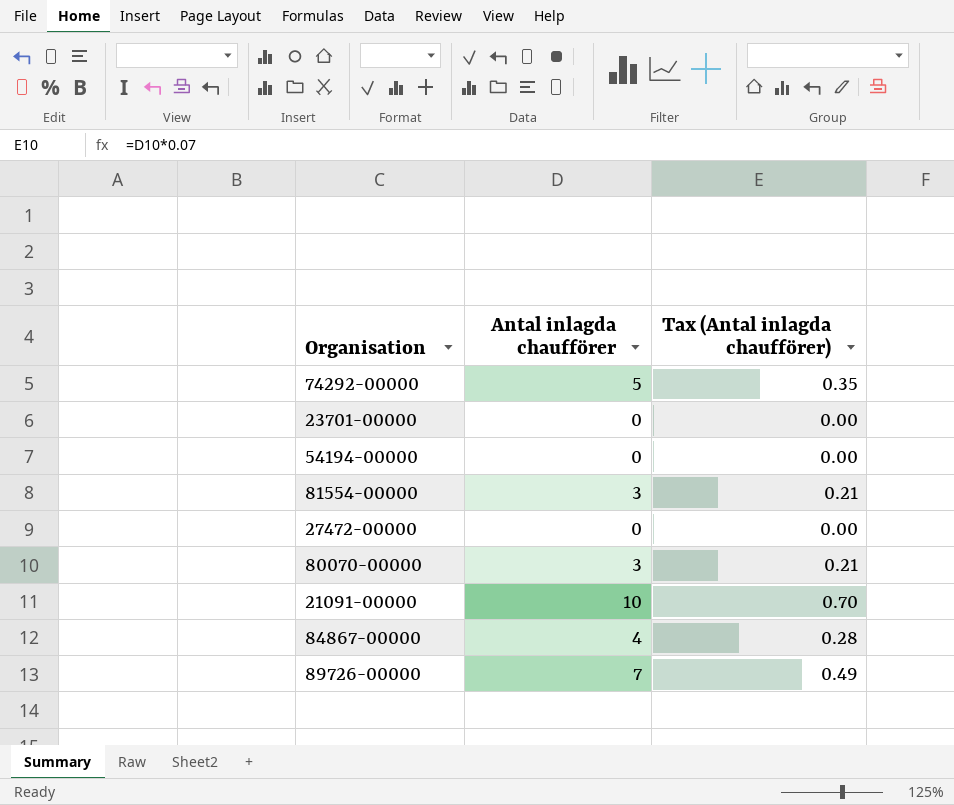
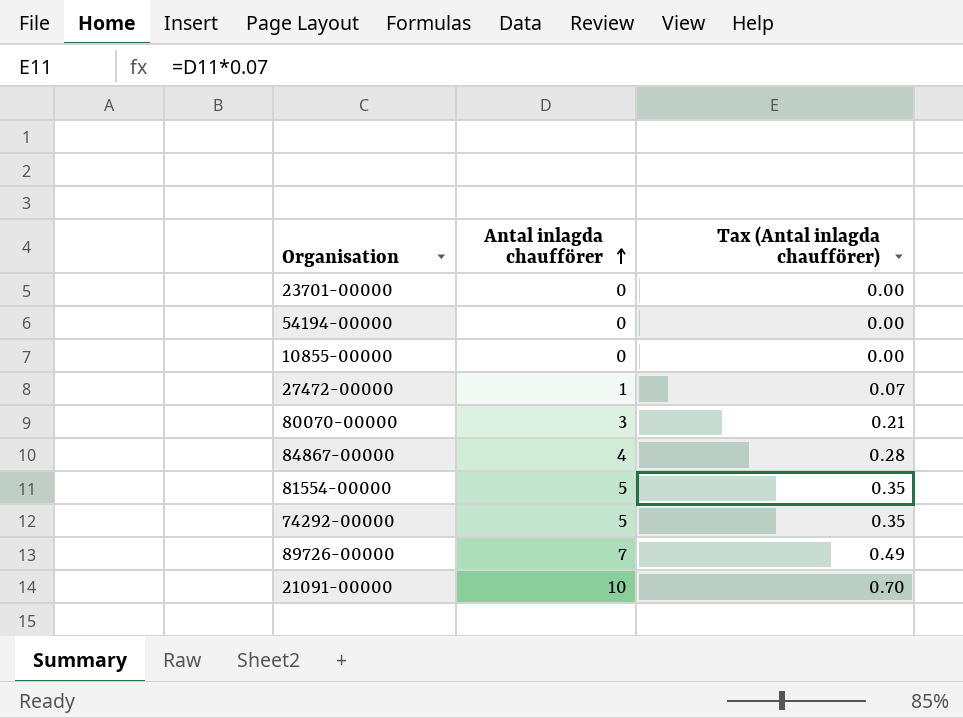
row order: none -> Antal inlagda chaufförer ascending
row 10855-00000: none -> 0 | 0.00
27472-00000 | Antal inlagda chaufförer: 0 -> 1
27472-00000 | Tax (Antal inlagda chaufförer): 0.00 -> 0.07
81554-00000 | Antal inlagda chaufförer: 3 -> 5
81554-00000 | Tax (Antal inlagda chaufförer): 0.21 -> 0.35

